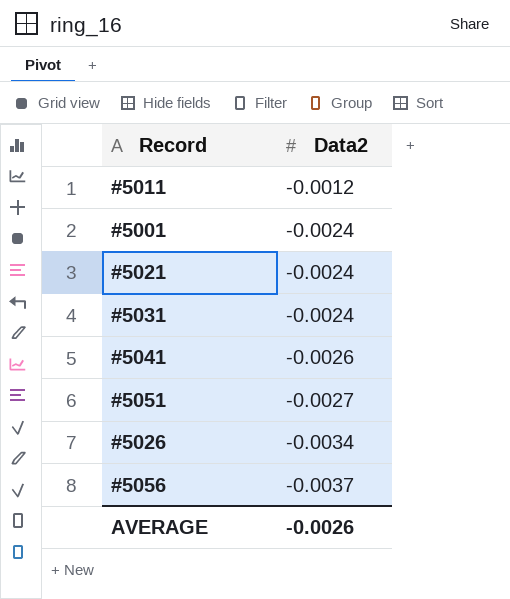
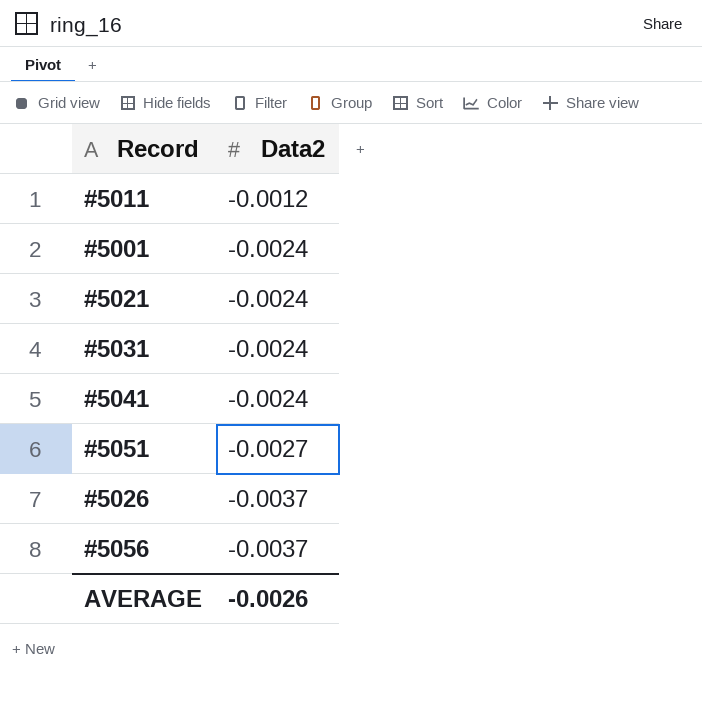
#5041 | Data2: -0.0026 -> -0.0024
#5026 | Data2: -0.0034 -> -0.0037

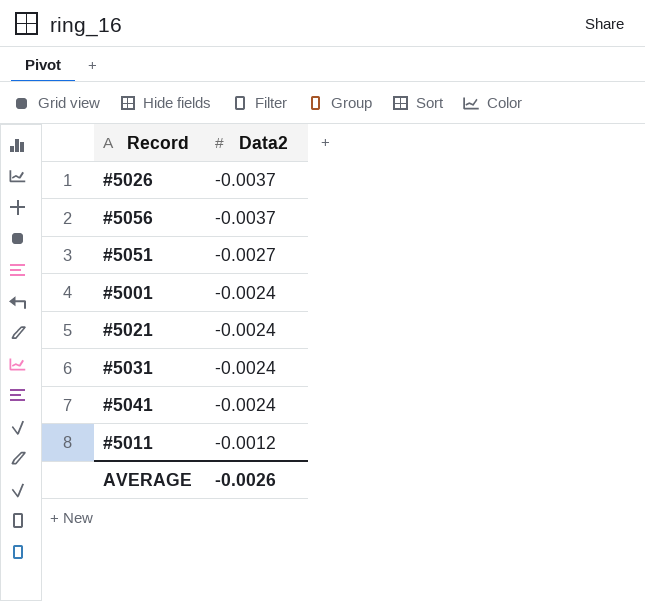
row order: Data2 descending -> Data2 ascending

